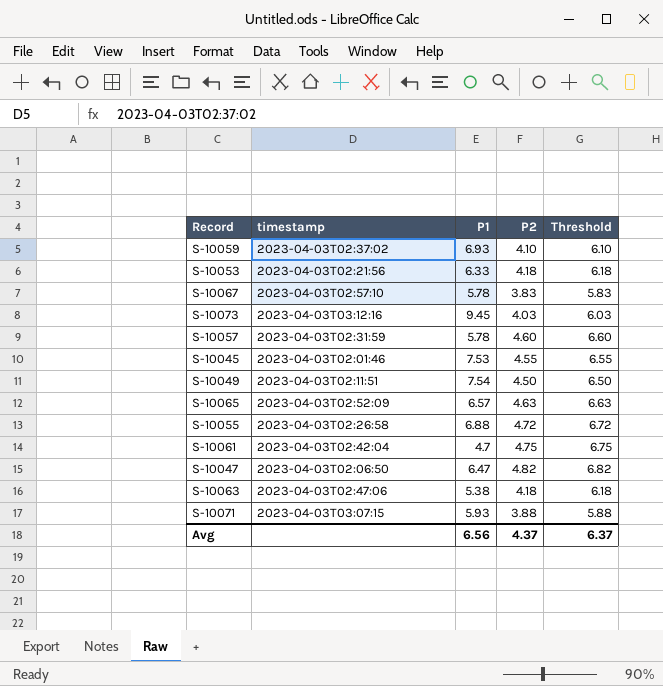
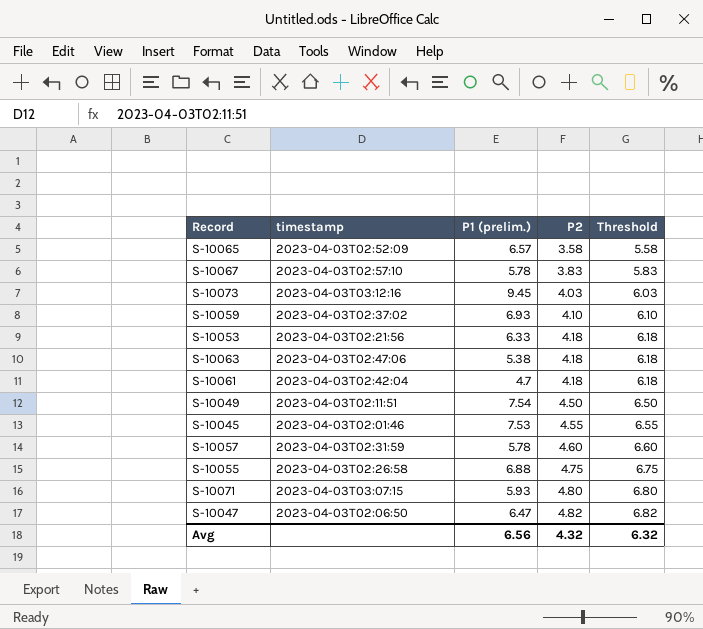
row order: none -> P2 ascending
column name: P1 -> P1 (prelim.)
S-10065 | P2: 4.63 -> 3.58
S-10065 | Threshold: 6.63 -> 5.58
S-10061 | P2: 4.75 -> 4.18
S-10061 | Threshold: 6.75 -> 6.18
S-10055 | P2: 4.72 -> 4.75
S-10055 | Threshold: 6.72 -> 6.75
S-10071 | P2: 3.88 -> 4.80
S-10071 | Threshold: 5.88 -> 6.80
Avg | P2: 4.37 -> 4.32
Avg | Threshold: 6.37 -> 6.32

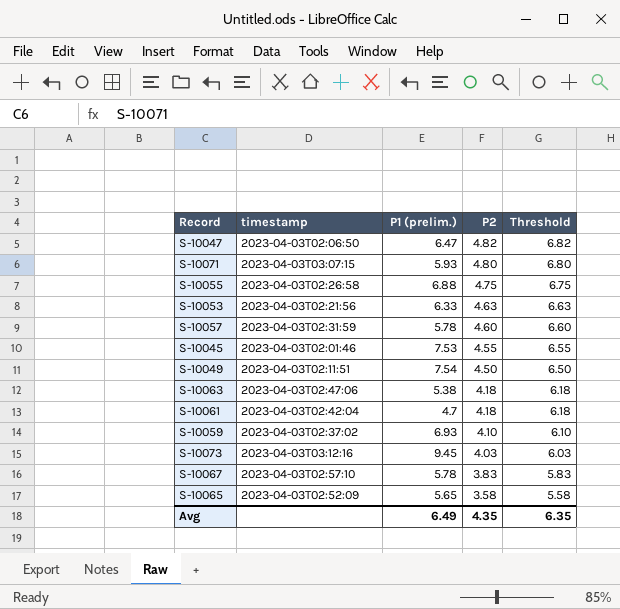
row order: P2 ascending -> P2 descending
S-10053 | P2: 4.18 -> 4.63
S-10053 | Threshold: 6.18 -> 6.63
S-10065 | P1 (prelim.): 6.57 -> 5.65
Avg | P1 (prelim.): 6.56 -> 6.49
Avg | P2: 4.32 -> 4.35
Avg | Threshold: 6.32 -> 6.35

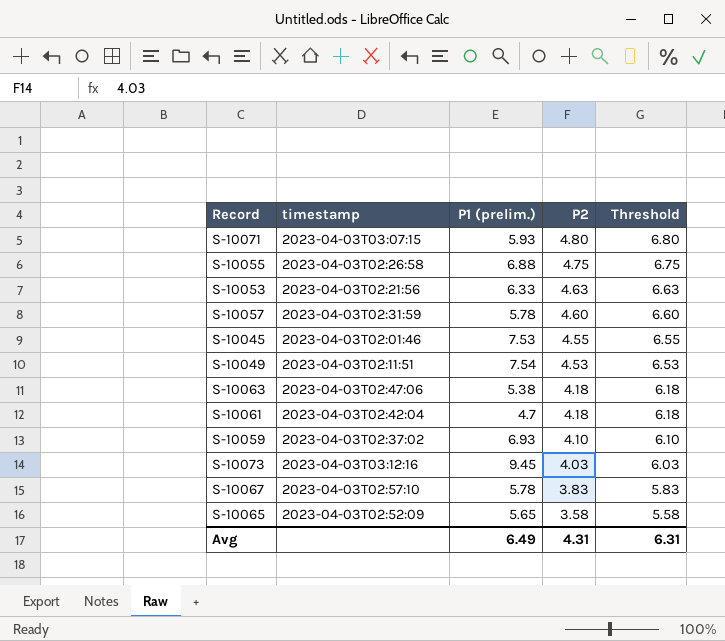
row S-10047: 2023-04-03T02:06:50 | 6.47 | 4.82 | 6.82 -> none
S-10049 | P2: 4.50 -> 4.53
S-10049 | Threshold: 6.50 -> 6.53
Avg | P2: 4.35 -> 4.31
Avg | Threshold: 6.35 -> 6.31

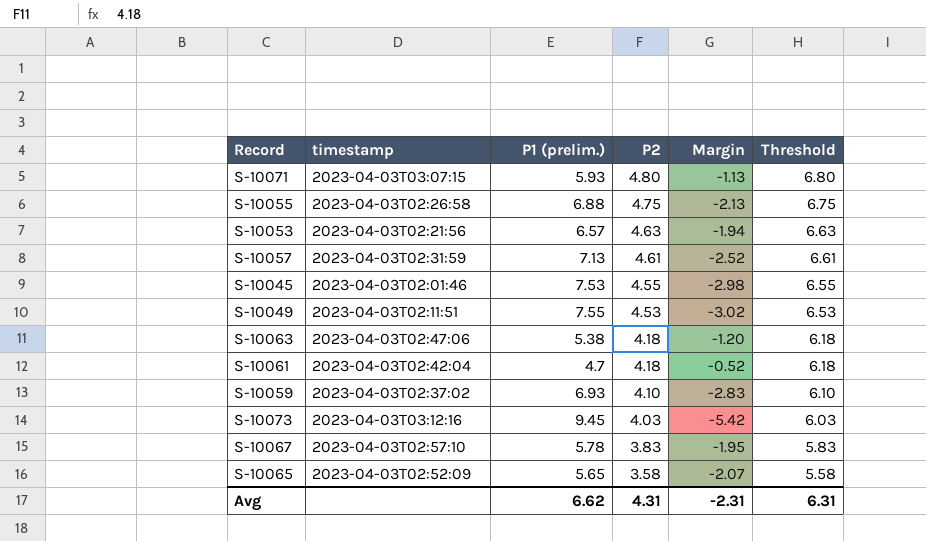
column Margin | formula: none -> [P2] - [P1 (prelim.)]
S-10053 | P1 (prelim.): 6.33 -> 6.57
S-10057 | P1 (prelim.): 5.78 -> 7.13
S-10057 | P2: 4.60 -> 4.61
S-10057 | Threshold: 6.60 -> 6.61
S-10049 | P1 (prelim.): 7.54 -> 7.55
Avg | P1 (prelim.): 6.49 -> 6.62

